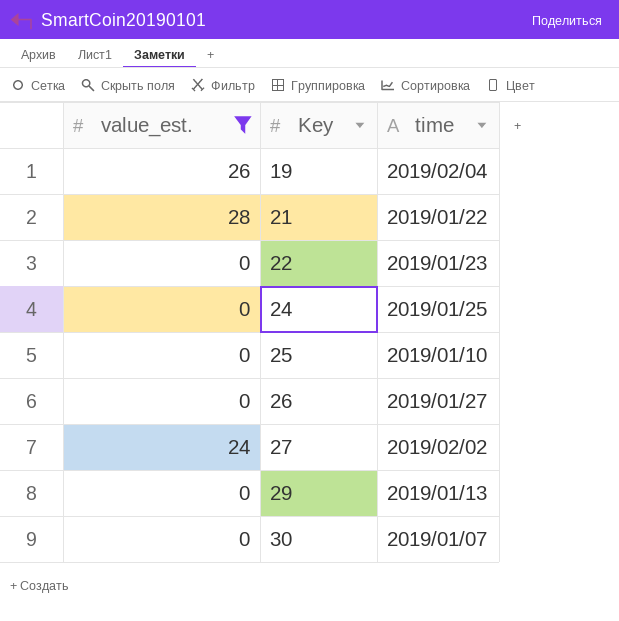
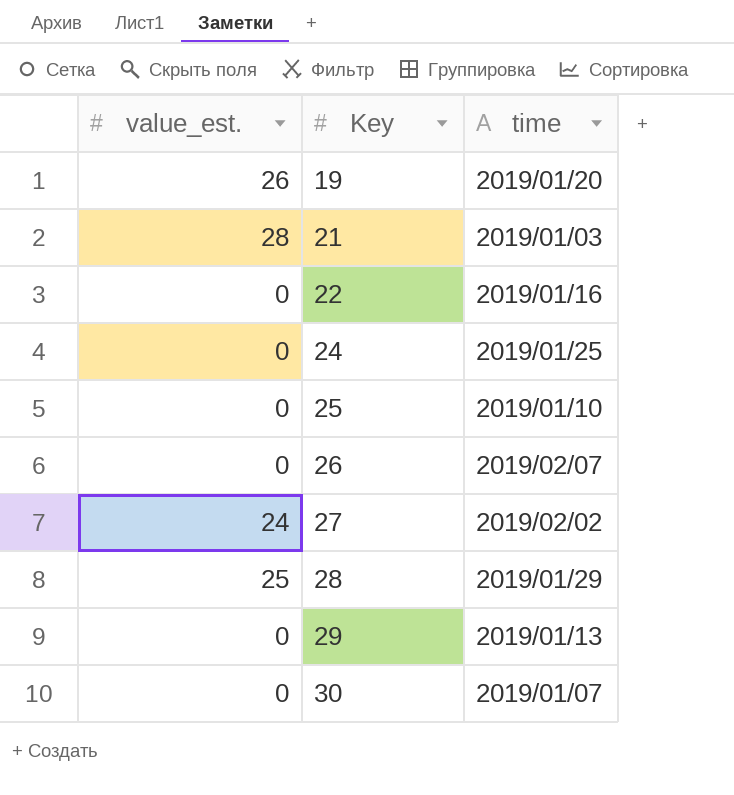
filter: value_est. != 25 -> none
19 | time: 2019/02/04 -> 2019/01/20
21 | time: 2019/01/22 -> 2019/01/03
22 | time: 2019/01/23 -> 2019/01/16
26 | time: 2019/01/27 -> 2019/02/07

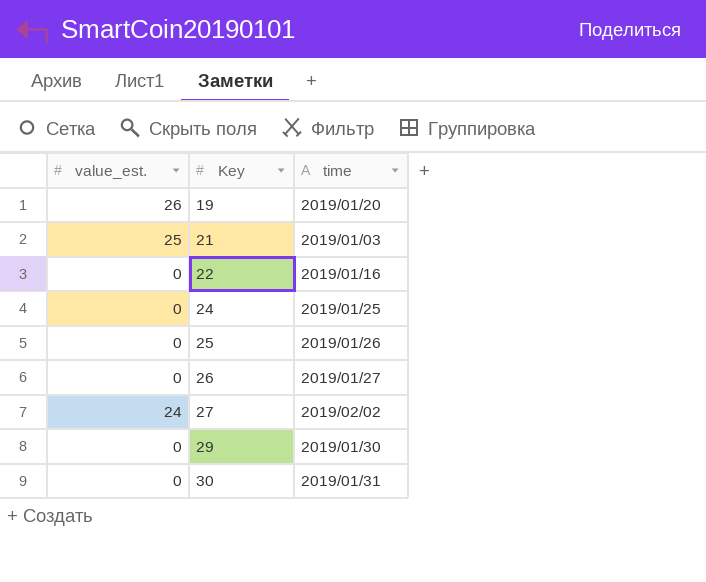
row 28: 25 | 2019/01/29 -> none
21 | value_est.: 28 -> 25
25 | time: 2019/01/10 -> 2019/01/26
26 | time: 2019/02/07 -> 2019/01/27
29 | time: 2019/01/13 -> 2019/01/30
30 | time: 2019/01/07 -> 2019/01/31

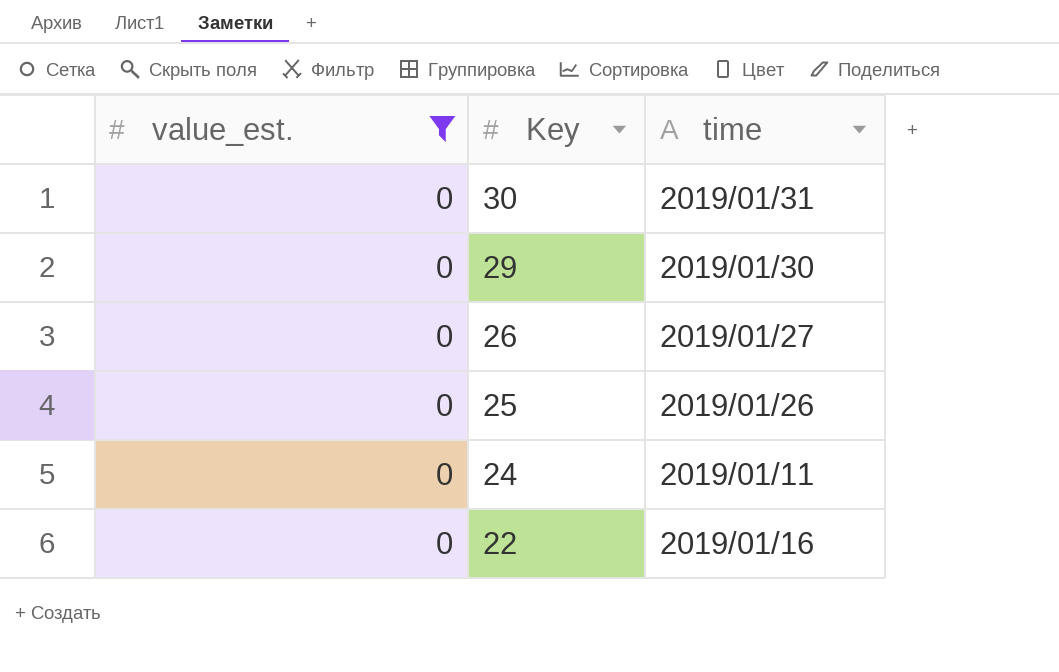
filter: none -> value_est. = 0
row order: Key ascending -> Key descending
24 | time: 2019/01/25 -> 2019/01/11

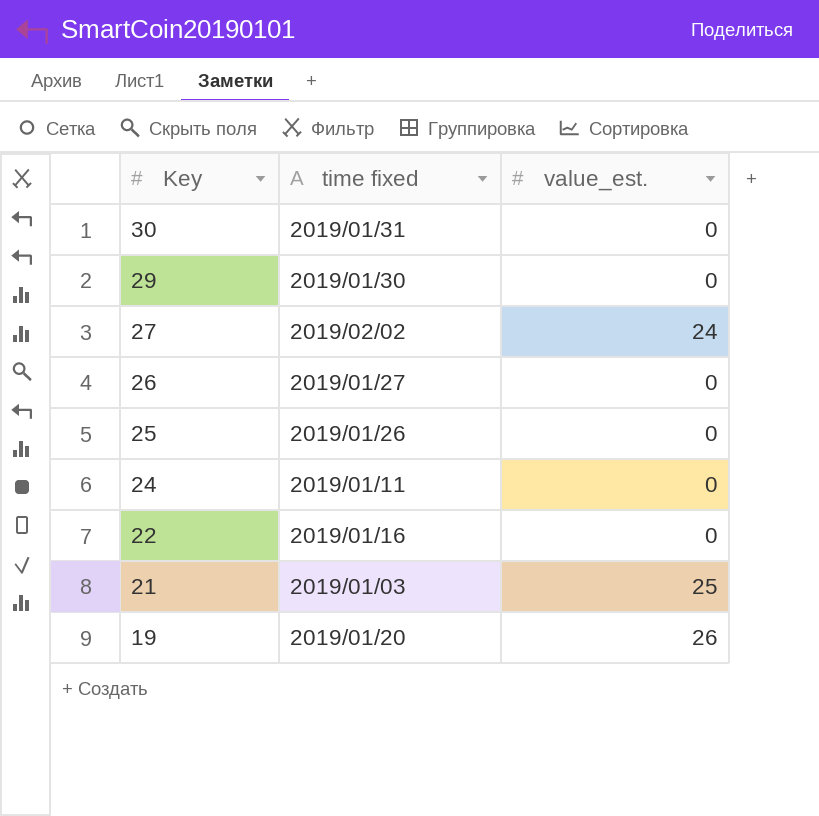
filter: value_est. = 0 -> none
column name: time -> time fixed
column value_est. | position: 1 -> 3

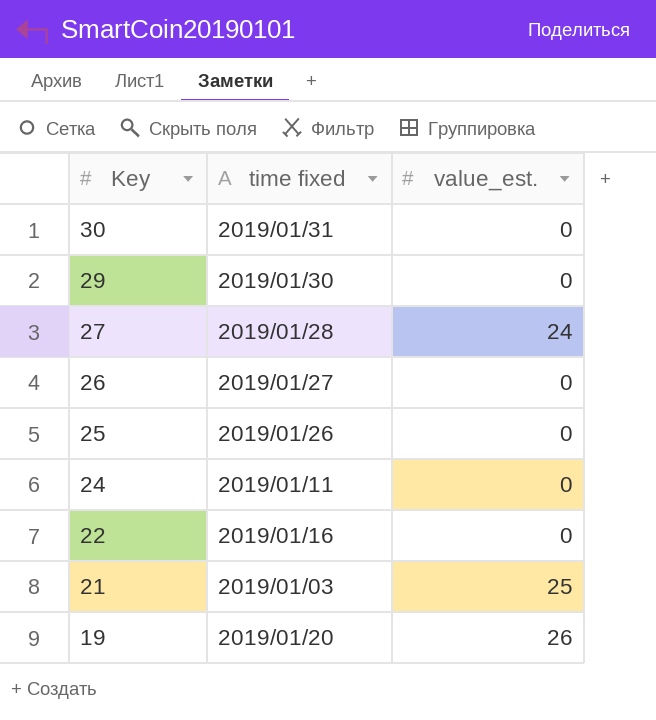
27 | time fixed: 2019/02/02 -> 2019/01/28

